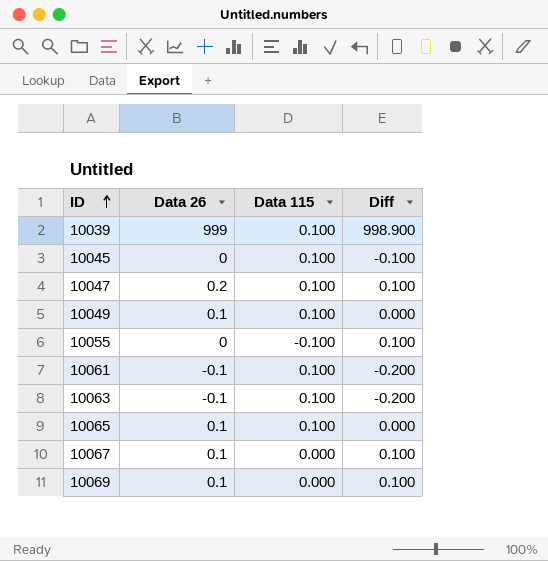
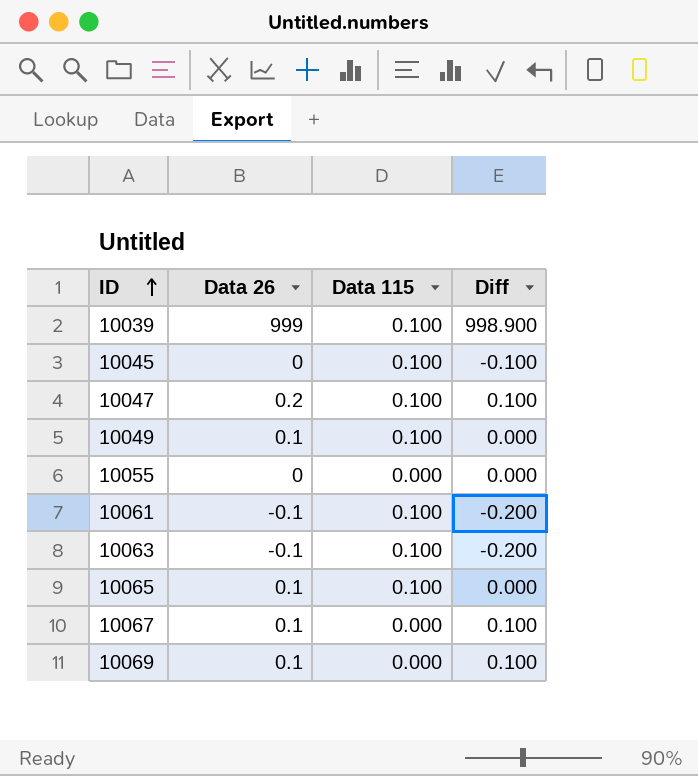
10055 | Data 115: -0.100 -> 0.000
10055 | Diff: 0.100 -> 0.000

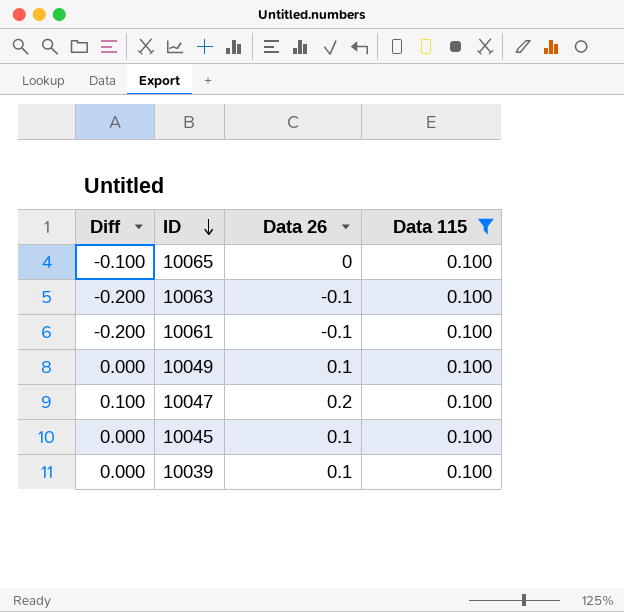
filter: none -> Data 115 = 0.100
row order: ID ascending -> ID descending
column Diff | position: 4 -> 1
10065 | Diff: 0.000 -> -0.100
10065 | Data 26: 0.1 -> 0
10045 | Diff: -0.100 -> 0.000
10045 | Data 26: 0 -> 0.1
10039 | Diff: 998.900 -> 0.000
10039 | Data 26: 999 -> 0.1

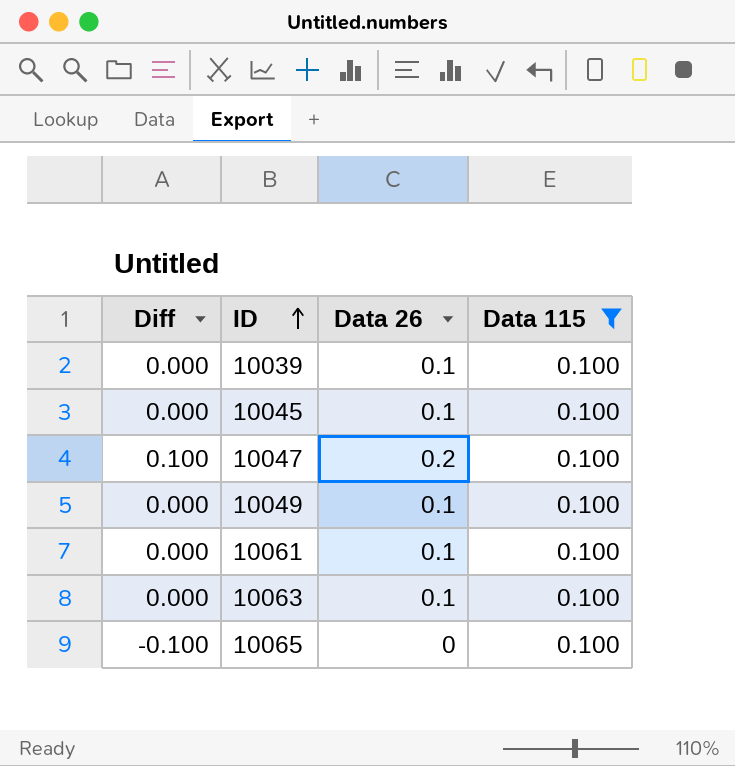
row order: ID descending -> ID ascending
10061 | Diff: -0.200 -> 0.000
10061 | Data 26: -0.1 -> 0.1
10063 | Diff: -0.200 -> 0.000
10063 | Data 26: -0.1 -> 0.1

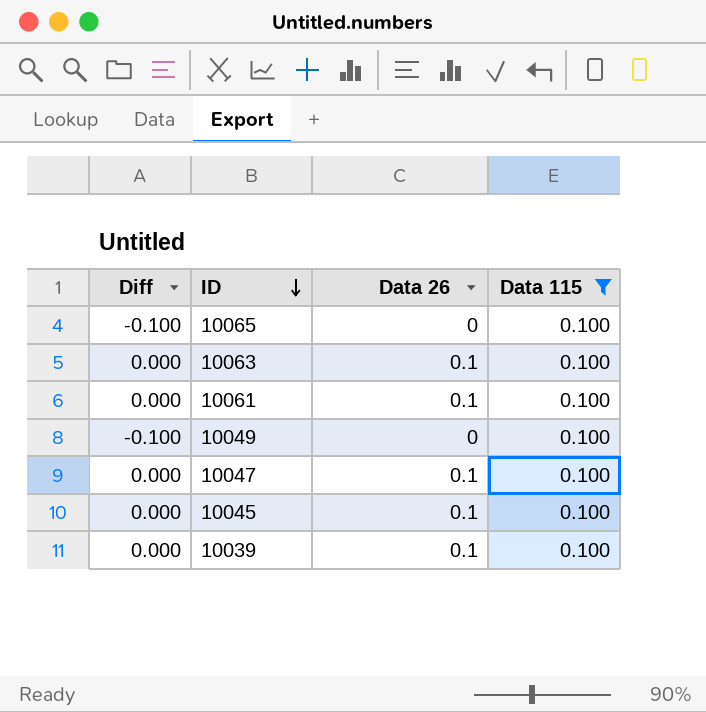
row order: ID ascending -> ID descending
10049 | Diff: 0.000 -> -0.100
10049 | Data 26: 0.1 -> 0
10047 | Diff: 0.100 -> 0.000
10047 | Data 26: 0.2 -> 0.1

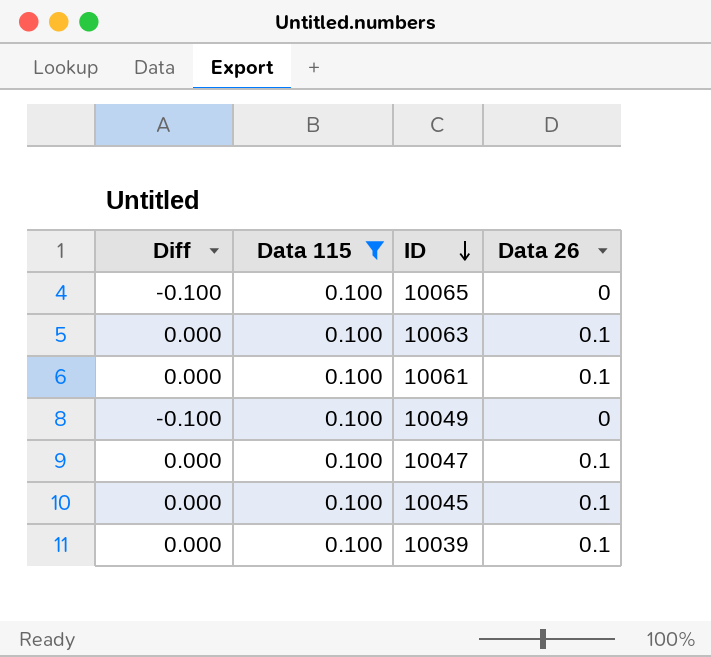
column Data 115 | position: 4 -> 2

